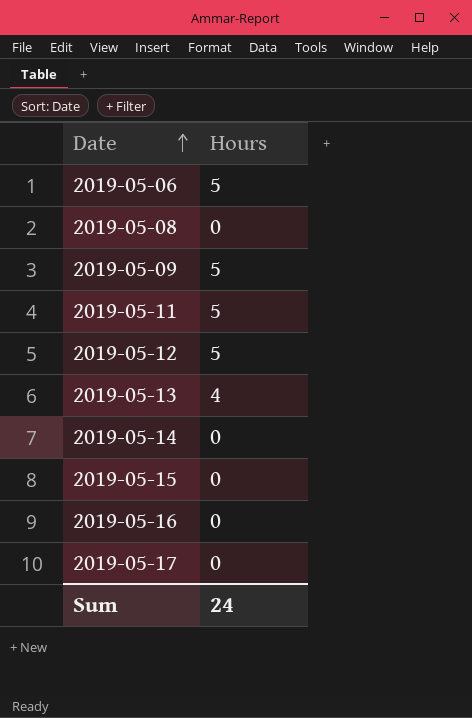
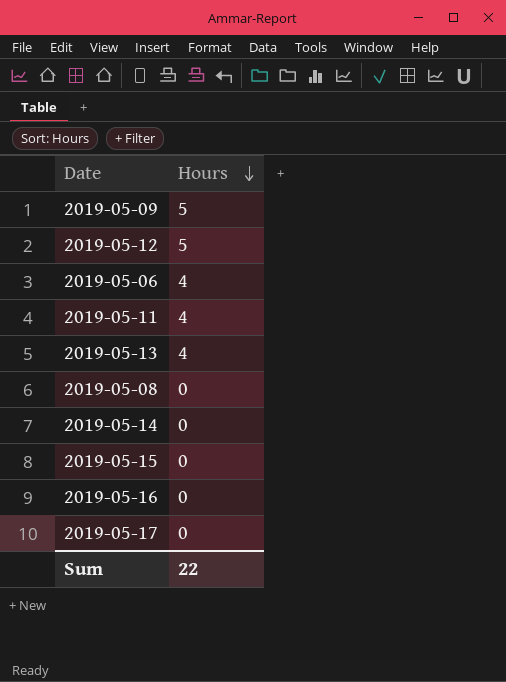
row order: Date ascending -> Hours descending
2019-05-06 | Hours: 5 -> 4
2019-05-11 | Hours: 5 -> 4
Sum | Hours: 24 -> 22

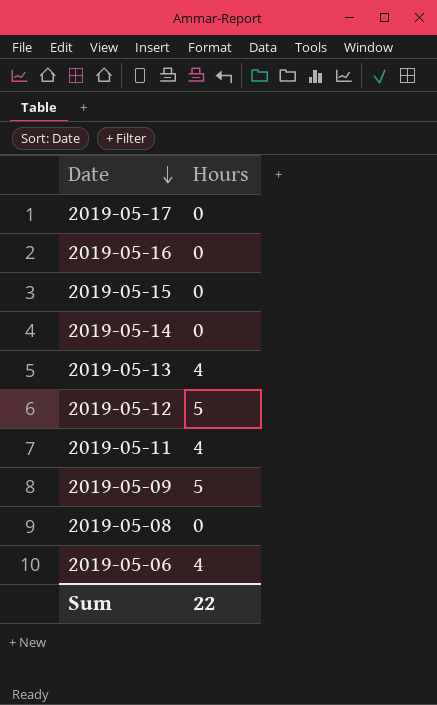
row order: Hours descending -> Date descending

